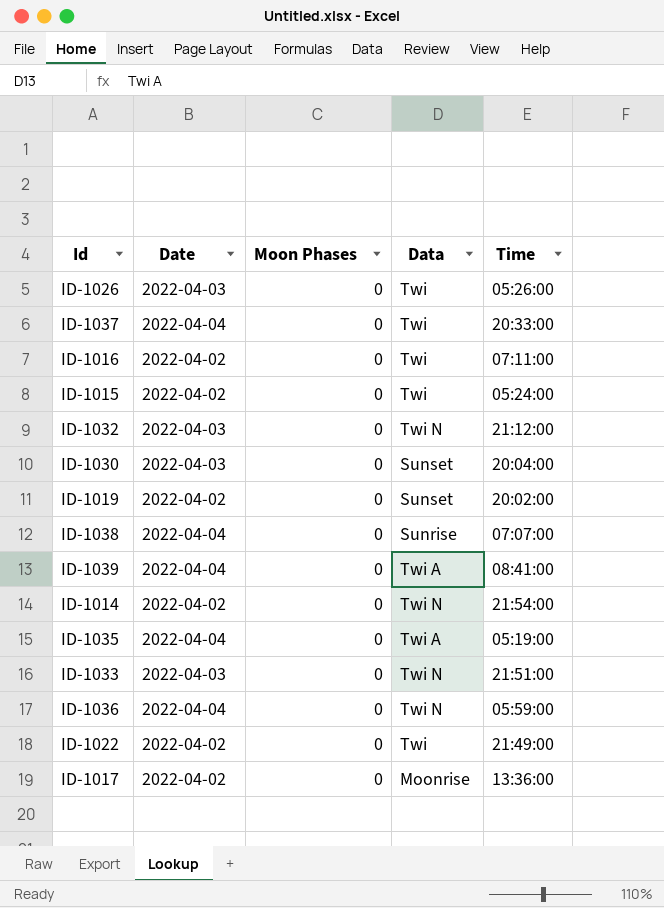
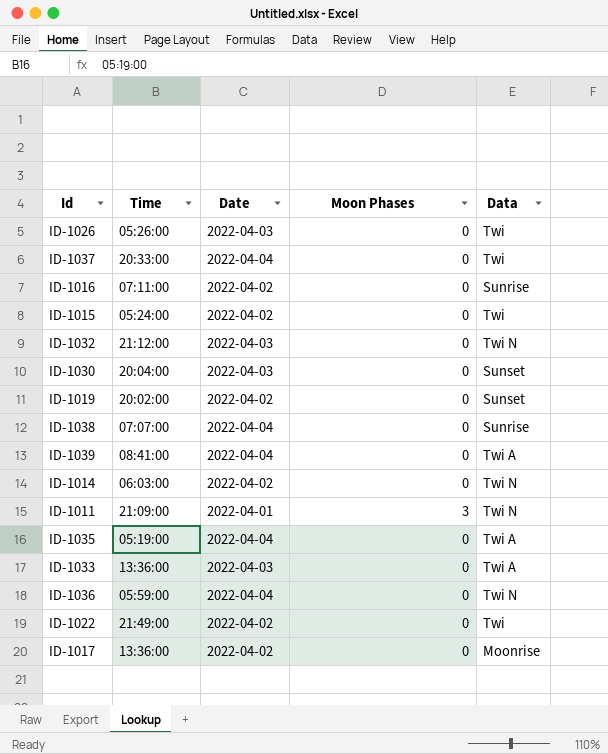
column Time | position: 5 -> 2
ID-1016 | Data: Twi -> Sunrise
ID-1014 | Time: 21:54:00 -> 06:03:00
row ID-1011: none -> 21:09:00 | 2022-04-01 | 3 | Twi N
ID-1033 | Time: 21:51:00 -> 13:36:00
ID-1033 | Data: Twi N -> Twi A

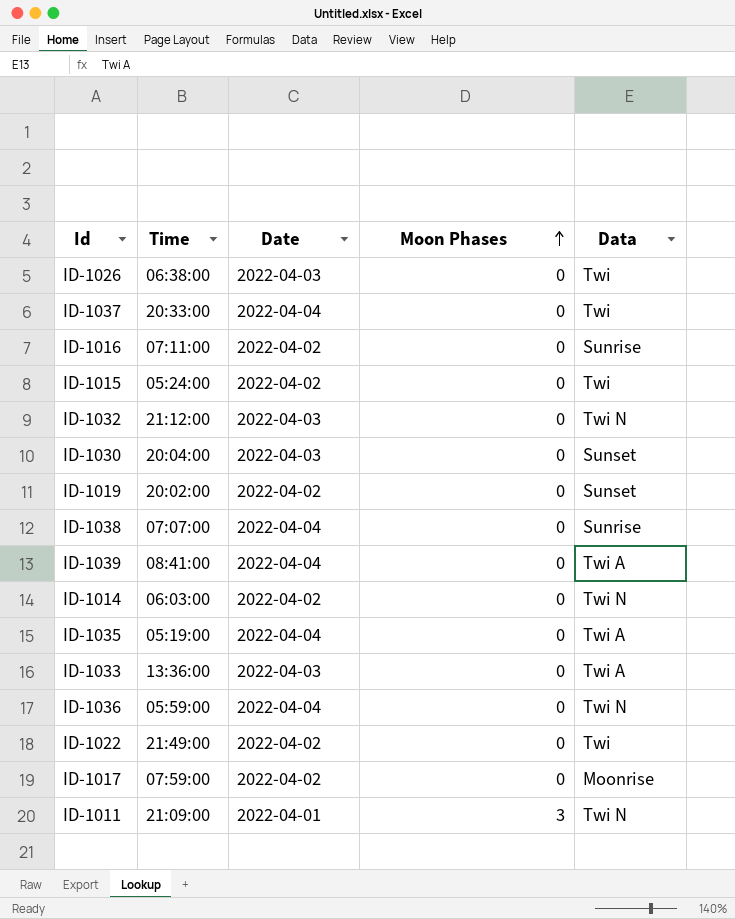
row order: none -> Moon Phases ascending
ID-1026 | Time: 05:26:00 -> 06:38:00
ID-1017 | Time: 13:36:00 -> 07:59:00

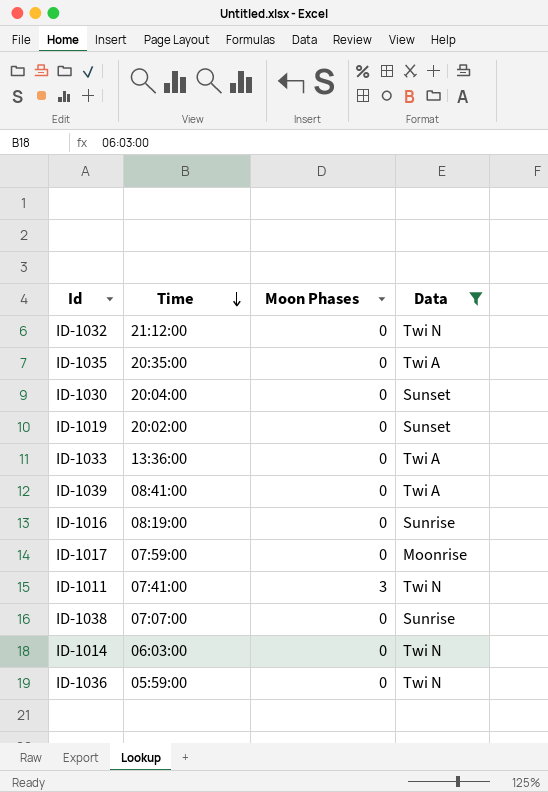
filter: none -> Data != Twi
row order: Moon Phases ascending -> Time descending
column Date | position: 3 -> none
ID-1035 | Time: 05:19:00 -> 20:35:00
ID-1016 | Time: 07:11:00 -> 08:19:00
ID-1011 | Time: 21:09:00 -> 07:41:00

